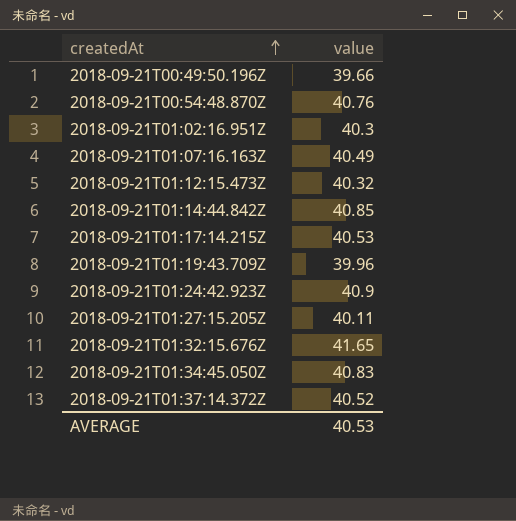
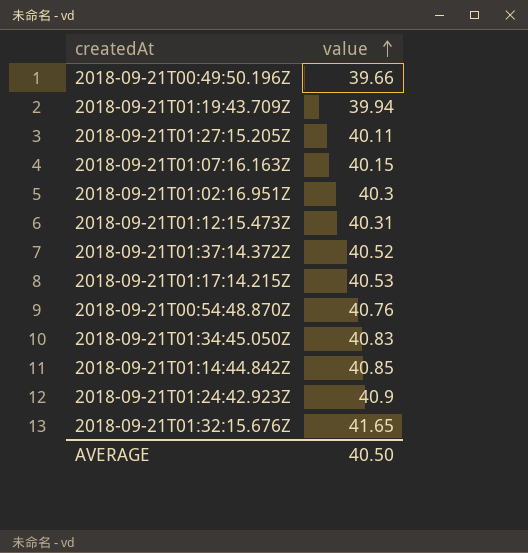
row order: createdAt ascending -> value ascending
2018-09-21T01:19:43.709Z | value: 39.96 -> 39.94
2018-09-21T01:07:16.163Z | value: 40.49 -> 40.15
2018-09-21T01:12:15.473Z | value: 40.32 -> 40.31
AVERAGE | value: 40.53 -> 40.50

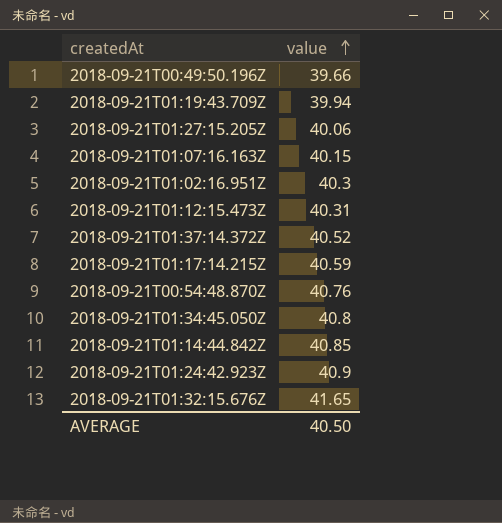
2018-09-21T01:27:15.205Z | value: 40.11 -> 40.06
2018-09-21T01:17:14.215Z | value: 40.53 -> 40.59
2018-09-21T01:34:45.050Z | value: 40.83 -> 40.8

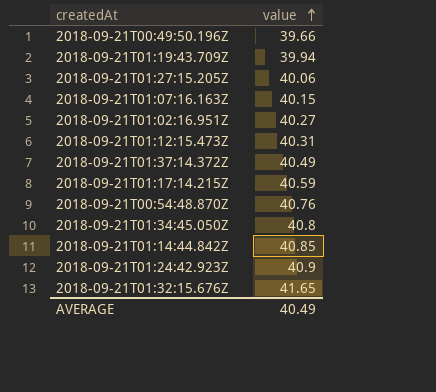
2018-09-21T01:02:16.951Z | value: 40.3 -> 40.27
2018-09-21T01:37:14.372Z | value: 40.52 -> 40.49
AVERAGE | value: 40.50 -> 40.49

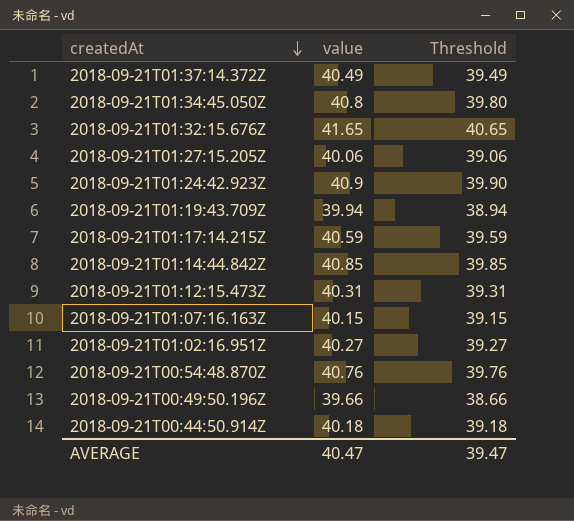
row order: value ascending -> createdAt descending
column Threshold | formula: none -> [value] - 1
row 2018-09-21T00:44:50.914Z: none -> 40.18 | 39.18
AVERAGE | value: 40.49 -> 40.47

